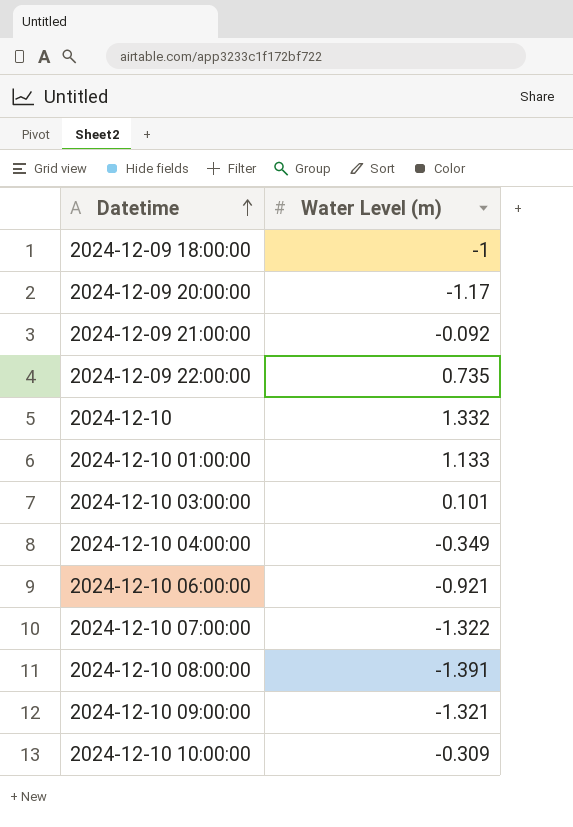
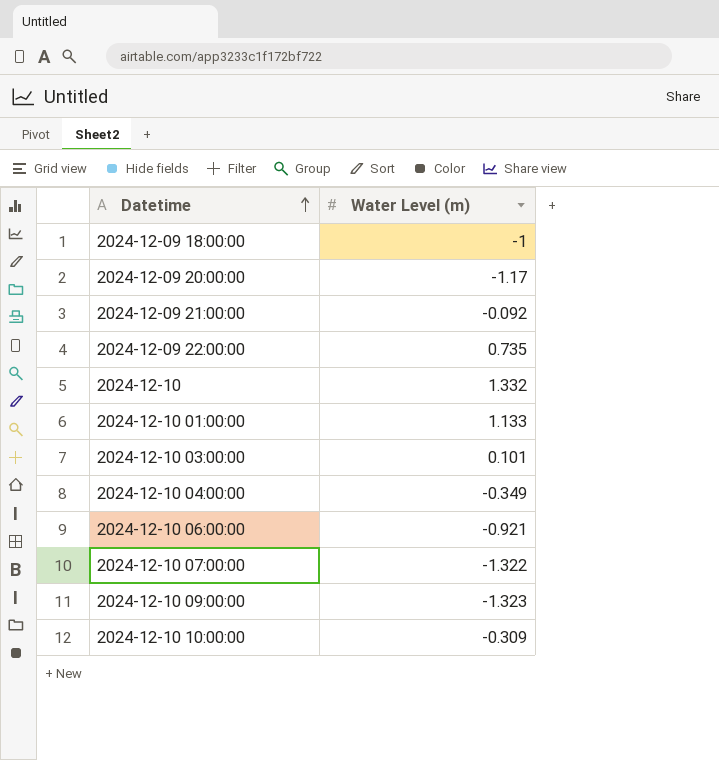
row 2024-12-10 08:00:00: -1.391 -> none
2024-12-10 09:00:00 | Water Level (m): -1.321 -> -1.323

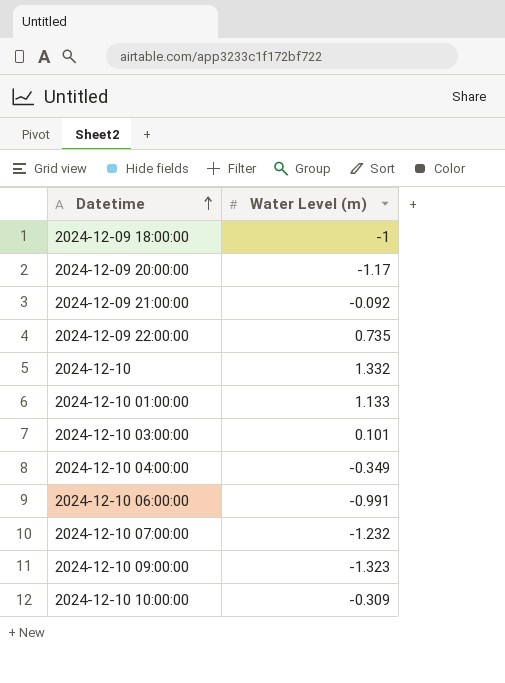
2024-12-10 06:00:00 | Water Level (m): -0.921 -> -0.991
2024-12-10 07:00:00 | Water Level (m): -1.322 -> -1.232

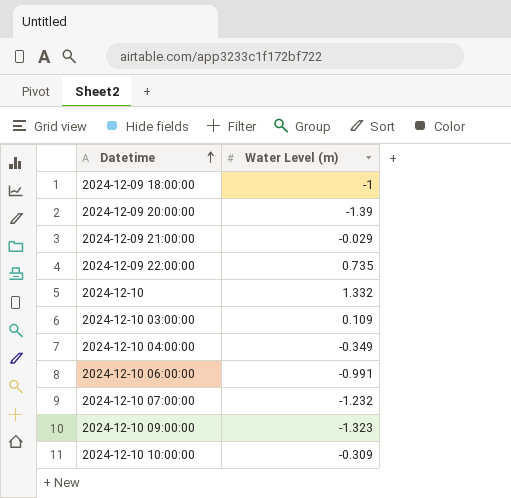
row 2024-12-10 01:00:00: 1.133 -> none
2024-12-09 20:00:00 | Water Level (m): -1.17 -> -1.39
2024-12-09 21:00:00 | Water Level (m): -0.092 -> -0.029
2024-12-10 03:00:00 | Water Level (m): 0.101 -> 0.109

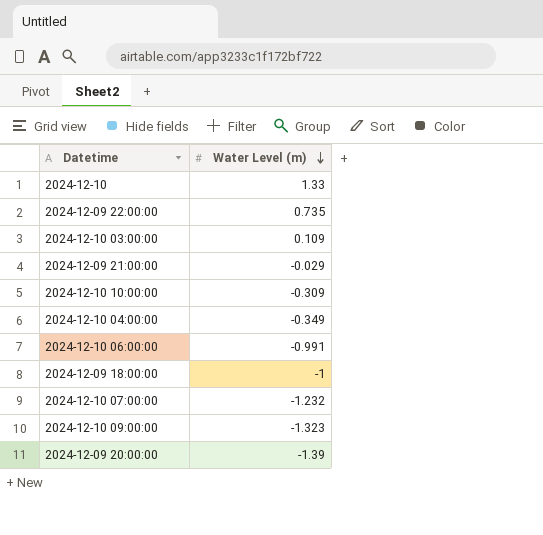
row order: Datetime ascending -> Water Level (m) descending
2024-12-10 | Water Level (m): 1.332 -> 1.33

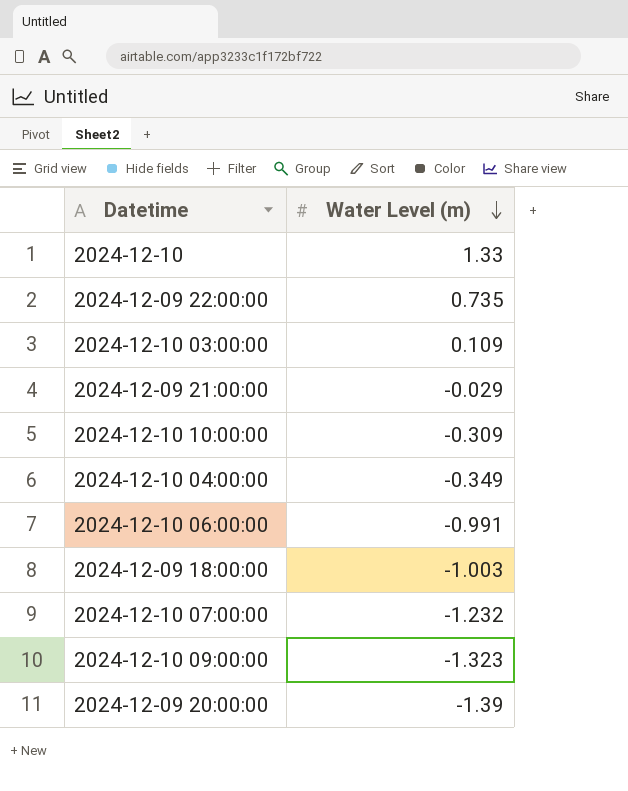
2024-12-09 18:00:00 | Water Level (m): -1 -> -1.003

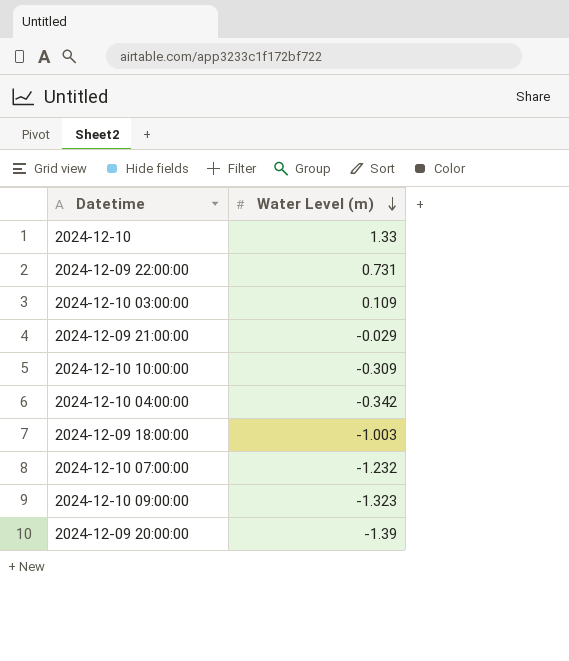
row 2024-12-10 06:00:00: -0.991 -> none
2024-12-09 22:00:00 | Water Level (m): 0.735 -> 0.731
2024-12-10 04:00:00 | Water Level (m): -0.349 -> -0.342

